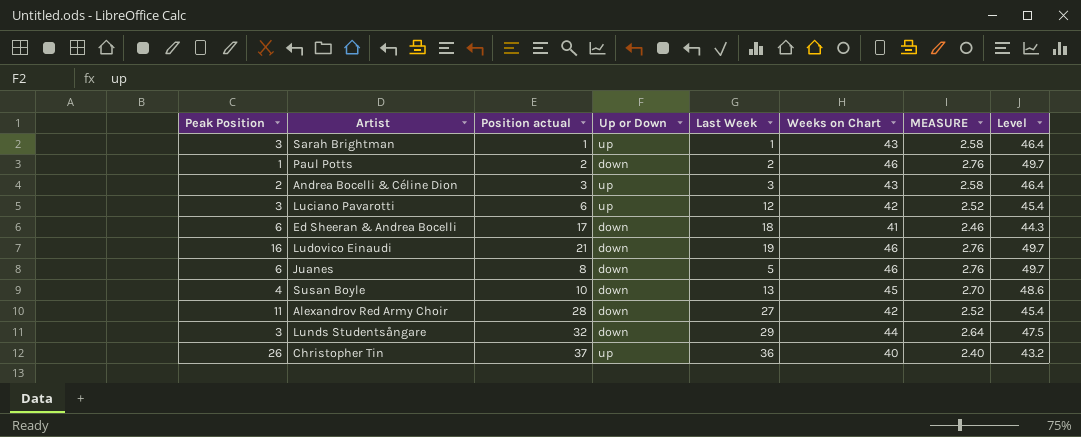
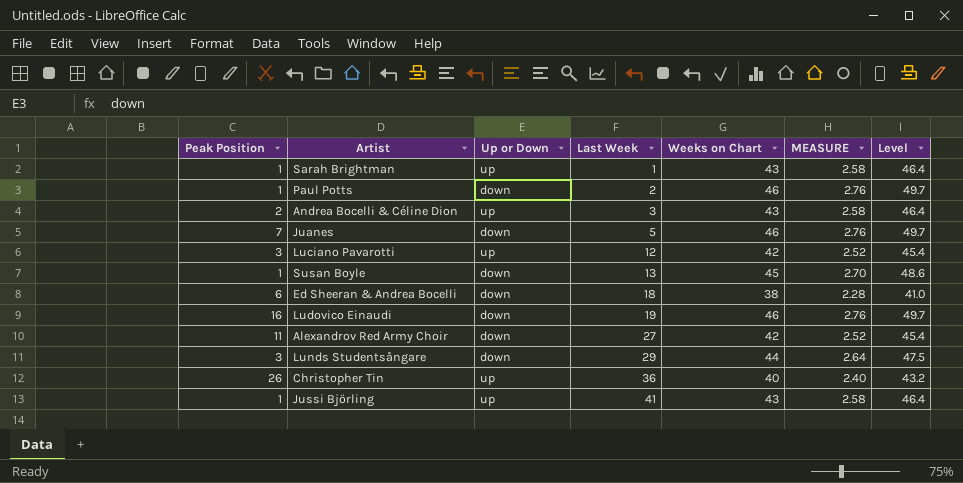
row order: none -> Last Week ascending
column Position actual | position: 3 -> none
Sarah Brightman | Peak Position: 3 -> 1
Juanes | Peak Position: 6 -> 7
Susan Boyle | Peak Position: 4 -> 1
Ed Sheeran & Andrea Bocelli | Weeks on Chart: 41 -> 38
Ed Sheeran & Andrea Bocelli | MEASURE: 2.46 -> 2.28
Ed Sheeran & Andrea Bocelli | Level: 44.3 -> 41.0
row Jussi Björling: none -> 1 | up | 41 | 43 | 2.58 | 46.4

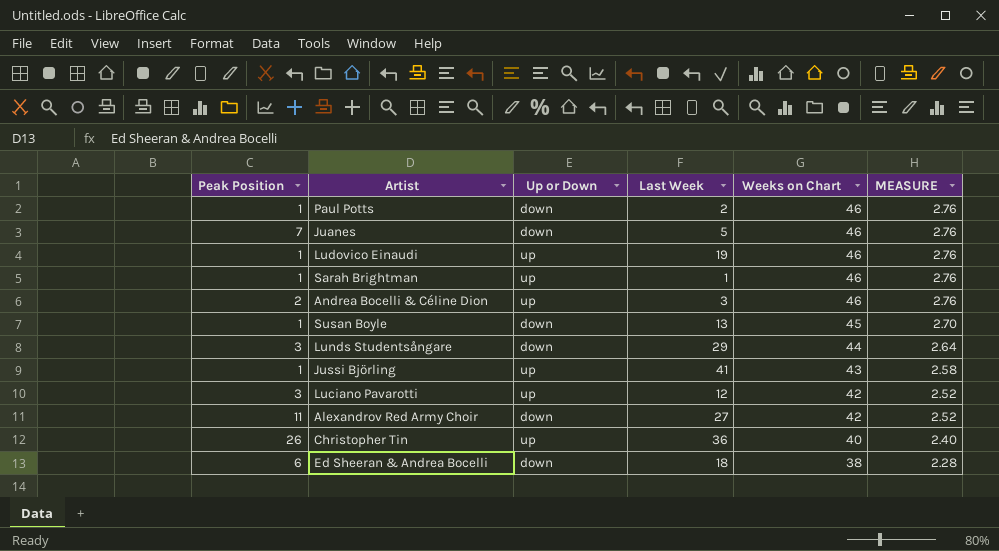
row order: Last Week ascending -> Weeks on Chart descending
column Level | formula: [Weeks on Chart] * 1.08 -> none
Ludovico Einaudi | Peak Position: 16 -> 1
Ludovico Einaudi | Up or Down: down -> up
Sarah Brightman | Weeks on Chart: 43 -> 46
Sarah Brightman | MEASURE: 2.58 -> 2.76
Andrea Bocelli & Céline Dion | Weeks on Chart: 43 -> 46
Andrea Bocelli & Céline Dion | MEASURE: 2.58 -> 2.76

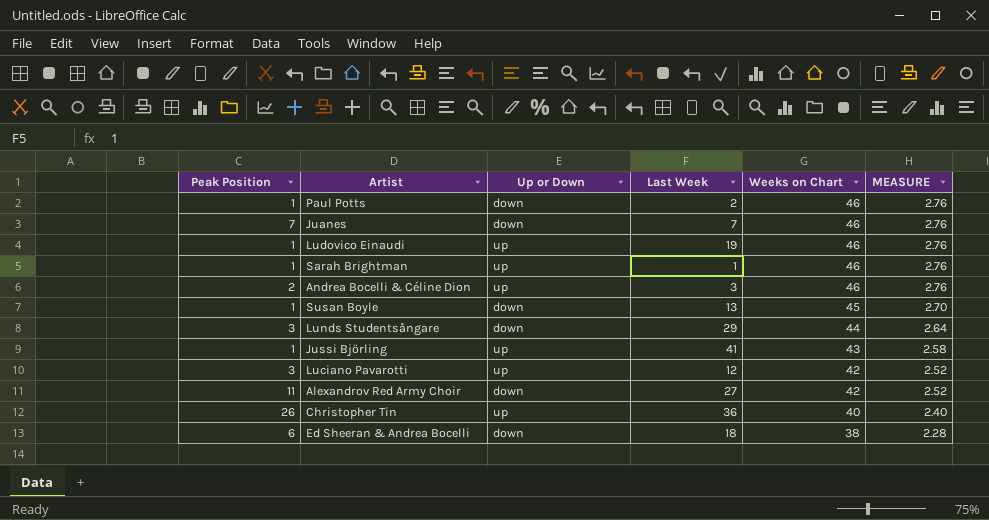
Juanes | Last Week: 5 -> 7

